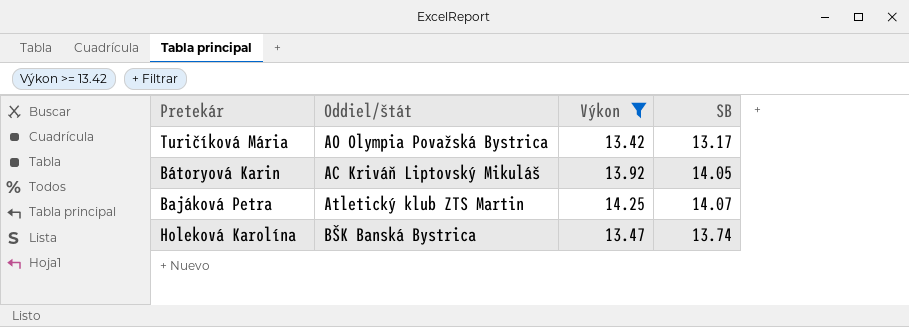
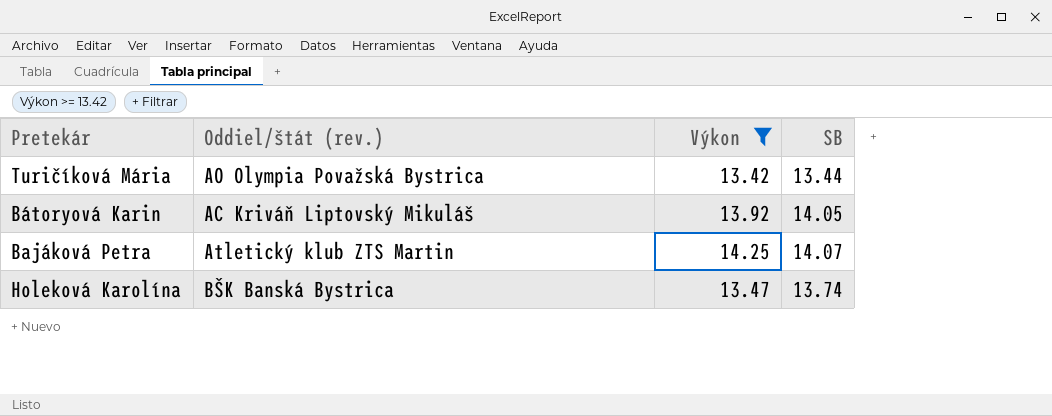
column name: Oddiel/štát -> Oddiel/štát (rev.)
Turičíková Mária | SB: 13.17 -> 13.44

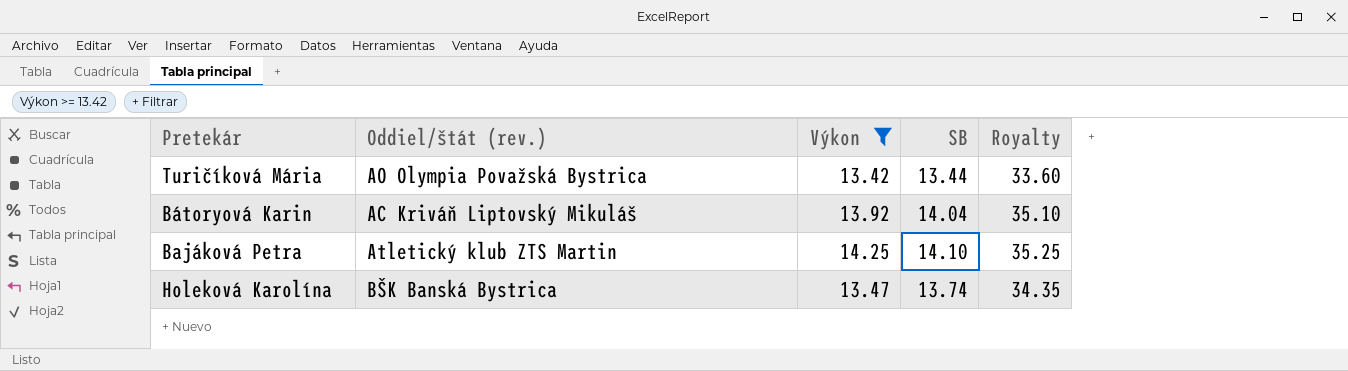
column Royalty | formula: none -> [SB] * 2.5
Bátoryová Karin | SB: 14.05 -> 14.04
Bajáková Petra | SB: 14.07 -> 14.10

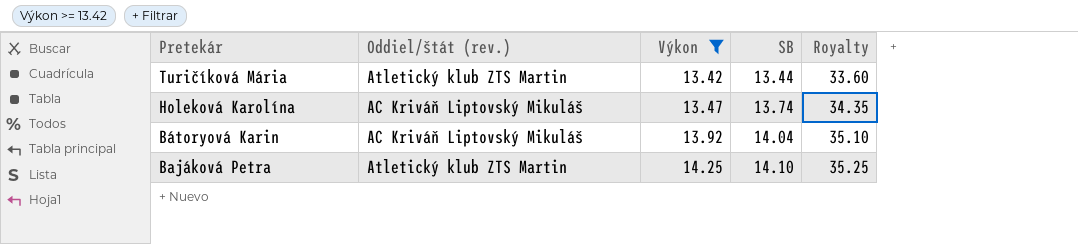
row order: none -> Pretekár descending
Turičíková Mária | Oddiel/štát (rev.): AO Olympia Považská Bystrica -> Atletický klub ZTS Martin
Holeková Karolína | Oddiel/štát (rev.): BŠK Banská Bystrica -> AC Kriváň Liptovský Mikuláš

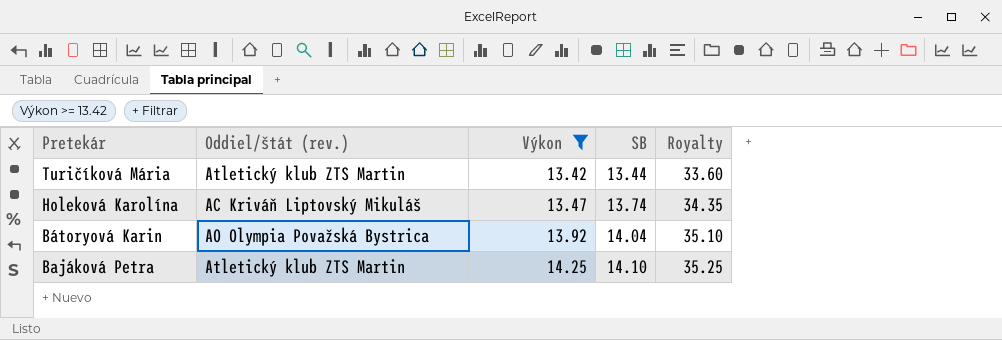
Bátoryová Karin | Oddiel/štát (rev.): AC Kriváň Liptovský Mikuláš -> AO Olympia Považská Bystrica

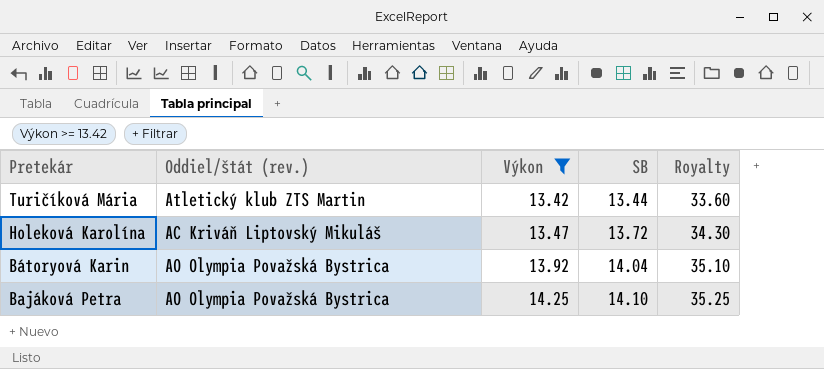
Holeková Karolína | SB: 13.74 -> 13.72
Holeková Karolína | Royalty: 34.35 -> 34.30
Bajáková Petra | Oddiel/štát (rev.): Atletický klub ZTS Martin -> AO Olympia Považská Bystrica

